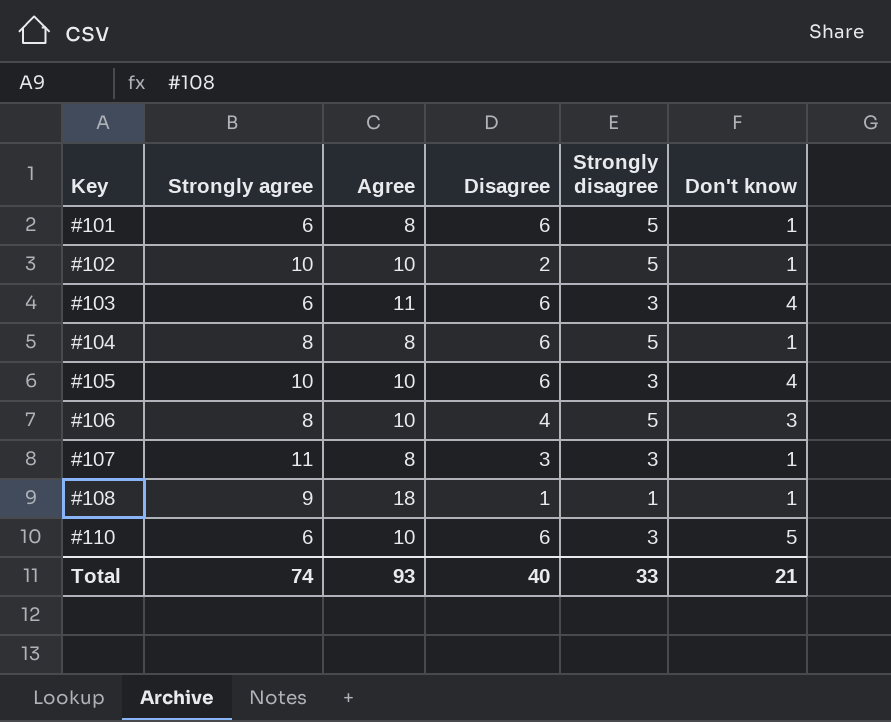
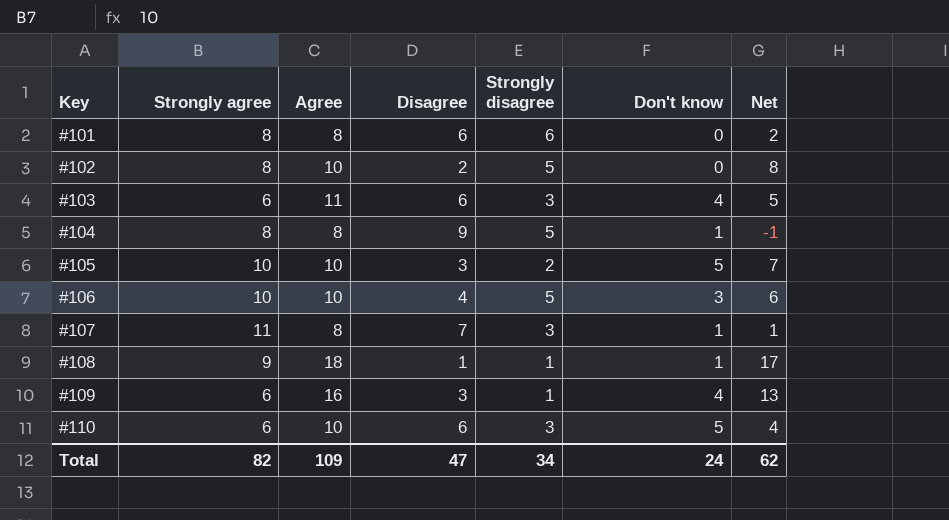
column Net | formula: none -> [Agree] - [Disagree]
#101 | Strongly agree: 6 -> 8
#101 | Strongly disagree: 5 -> 6
#101 | Don't know: 1 -> 0
#102 | Strongly agree: 10 -> 8
#102 | Don't know: 1 -> 0
#104 | Disagree: 6 -> 9
#105 | Disagree: 6 -> 3
#105 | Strongly disagree: 3 -> 2
#105 | Don't know: 4 -> 5
#106 | Strongly agree: 8 -> 10
#107 | Disagree: 3 -> 7
row #109: none -> 6 | 16 | 3 | 1 | 4 | 13
Total | Strongly agree: 74 -> 82
Total | Agree: 93 -> 109
Total | Disagree: 40 -> 47
Total | Strongly disagree: 33 -> 34
Total | Don't know: 21 -> 24

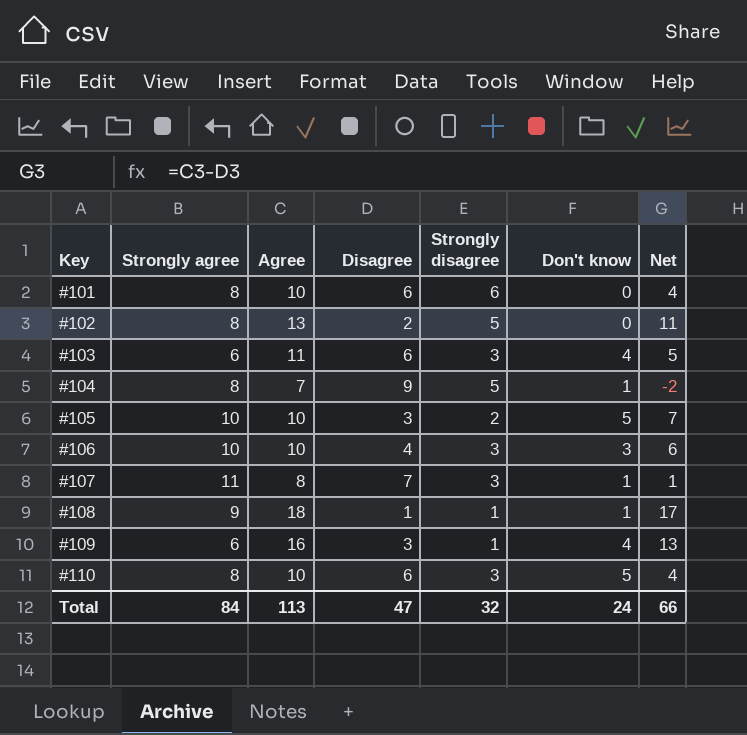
#101 | Agree: 8 -> 10
#101 | Net: 2 -> 4
#102 | Agree: 10 -> 13
#102 | Net: 8 -> 11
#104 | Agree: 8 -> 7
#104 | Net: -1 -> -2
#106 | Strongly disagree: 5 -> 3
#110 | Strongly agree: 6 -> 8
Total | Strongly agree: 82 -> 84
Total | Agree: 109 -> 113
Total | Strongly disagree: 34 -> 32
Total | Net: 62 -> 66

